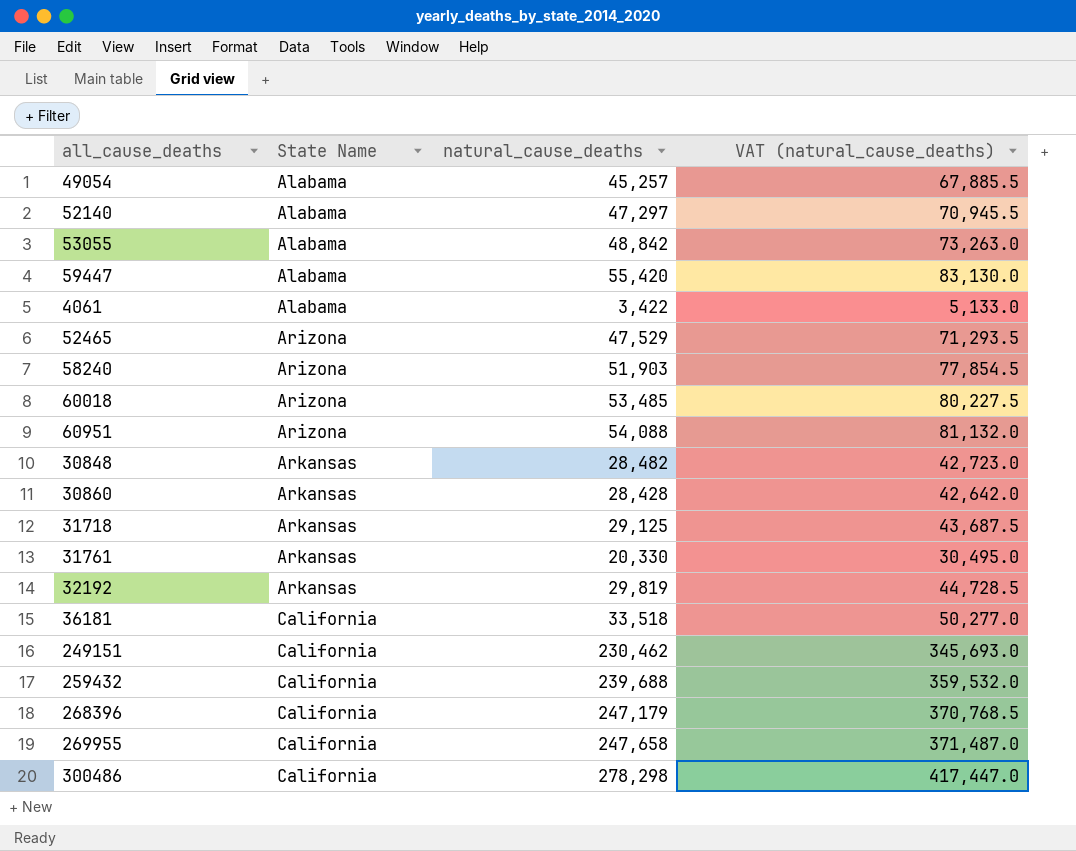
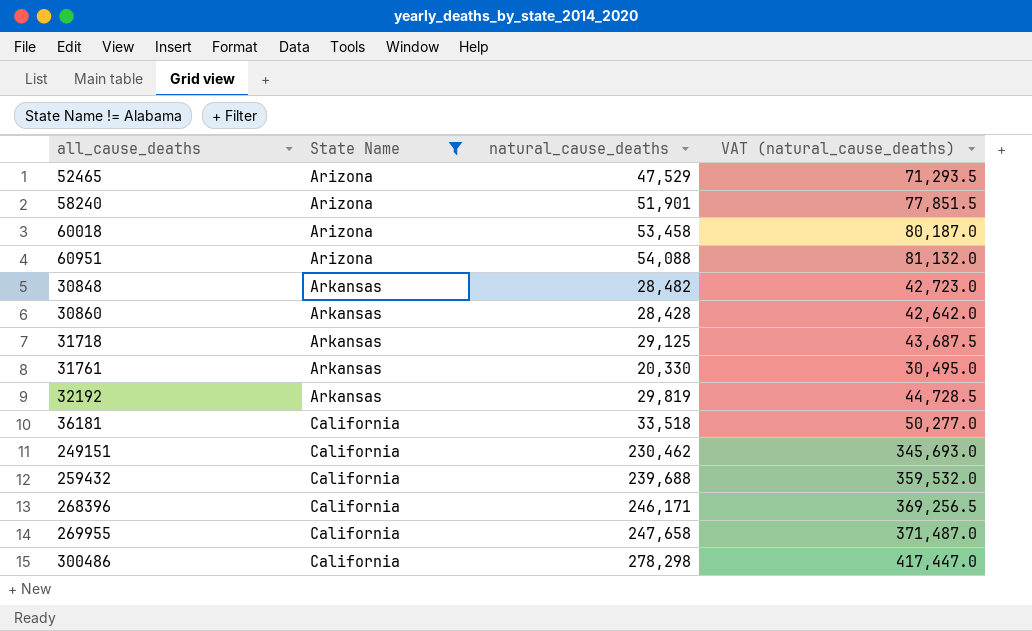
filter: none -> State Name != Alabama
58240 | natural_cause_deaths: 51,903 -> 51,901
58240 | VAT (natural_cause_deaths): 77,854.5 -> 77,851.5
60018 | natural_cause_deaths: 53,485 -> 53,458
60018 | VAT (natural_cause_deaths): 80,227.5 -> 80,187.0
268396 | natural_cause_deaths: 247,179 -> 246,171
268396 | VAT (natural_cause_deaths): 370,768.5 -> 369,256.5

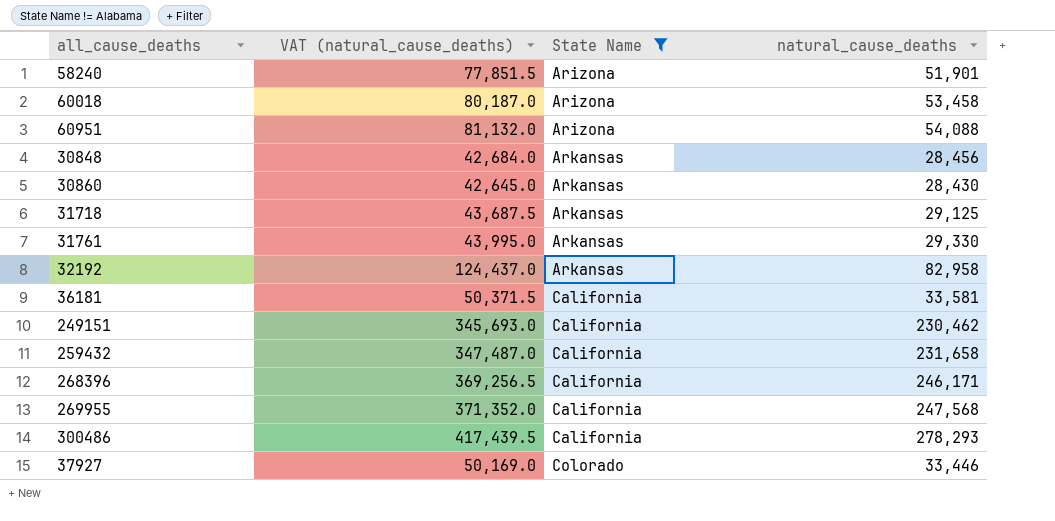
column VAT (natural_cause_deaths) | position: 4 -> 2
row 52465: Arizona | 47,529 | 71,293.5 -> none
30848 | VAT (natural_cause_deaths): 42,723.0 -> 42,684.0
30848 | natural_cause_deaths: 28,482 -> 28,456
30860 | VAT (natural_cause_deaths): 42,642.0 -> 42,645.0
30860 | natural_cause_deaths: 28,428 -> 28,430
31761 | VAT (natural_cause_deaths): 30,495.0 -> 43,995.0
31761 | natural_cause_deaths: 20,330 -> 29,330
32192 | VAT (natural_cause_deaths): 44,728.5 -> 124,437.0
32192 | natural_cause_deaths: 29,819 -> 82,958
36181 | VAT (natural_cause_deaths): 50,277.0 -> 50,371.5
36181 | natural_cause_deaths: 33,518 -> 33,581
259432 | VAT (natural_cause_deaths): 359,532.0 -> 347,487.0
259432 | natural_cause_deaths: 239,688 -> 231,658
269955 | VAT (natural_cause_deaths): 371,487.0 -> 371,352.0
269955 | natural_cause_deaths: 247,658 -> 247,568
300486 | VAT (natural_cause_deaths): 417,447.0 -> 417,439.5
300486 | natural_cause_deaths: 278,298 -> 278,293
row 37927: none -> 50,169.0 | Colorado | 33,446

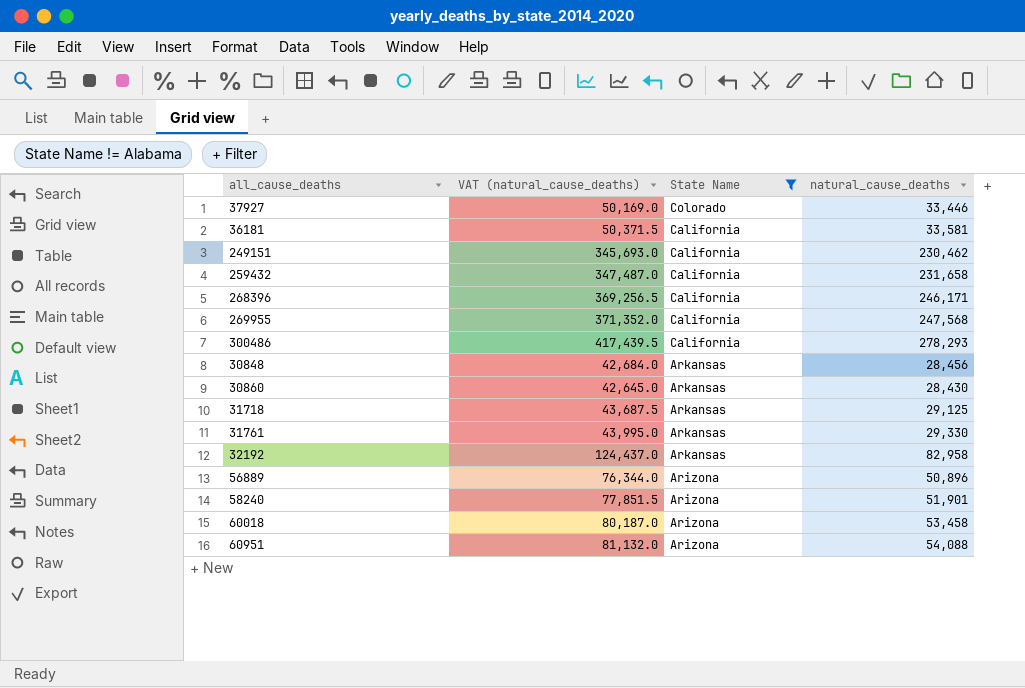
row order: State Name ascending -> State Name descending
row 56889: none -> 76,344.0 | Arizona | 50,896

